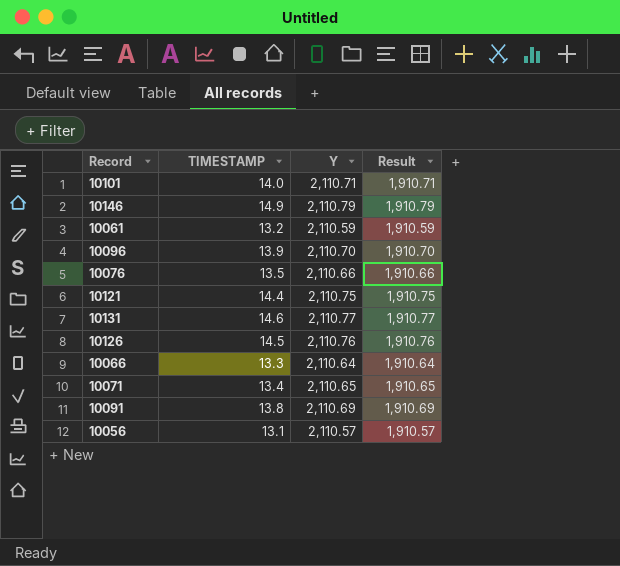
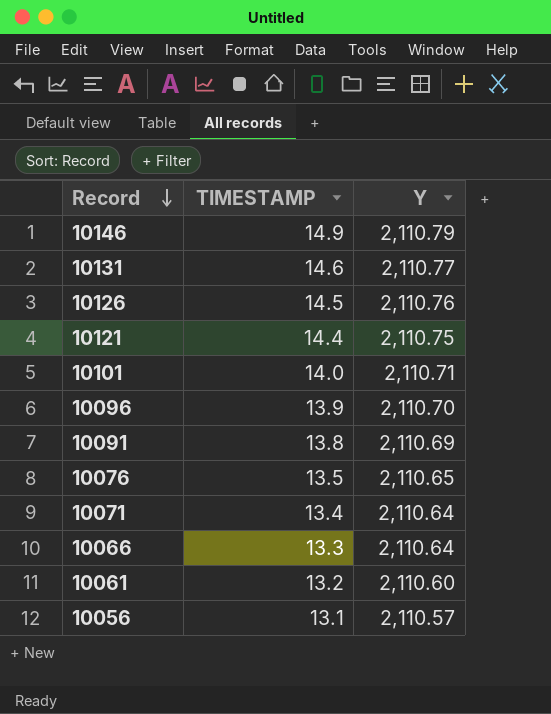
row order: none -> Record descending
column Result | formula: [Y] - 200 -> none
10076 | Y: 2,110.66 -> 2,110.65
10071 | Y: 2,110.65 -> 2,110.64
10061 | Y: 2,110.59 -> 2,110.60

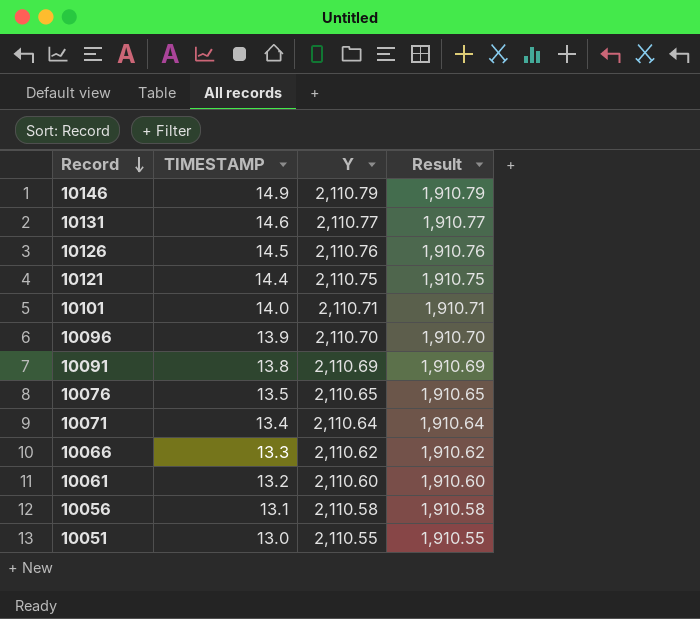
column Result | formula: none -> [Y] - 200
10066 | Y: 2,110.64 -> 2,110.62
10056 | Y: 2,110.57 -> 2,110.58
row 10051: none -> 13.0 | 2,110.55 | 1,910.55

